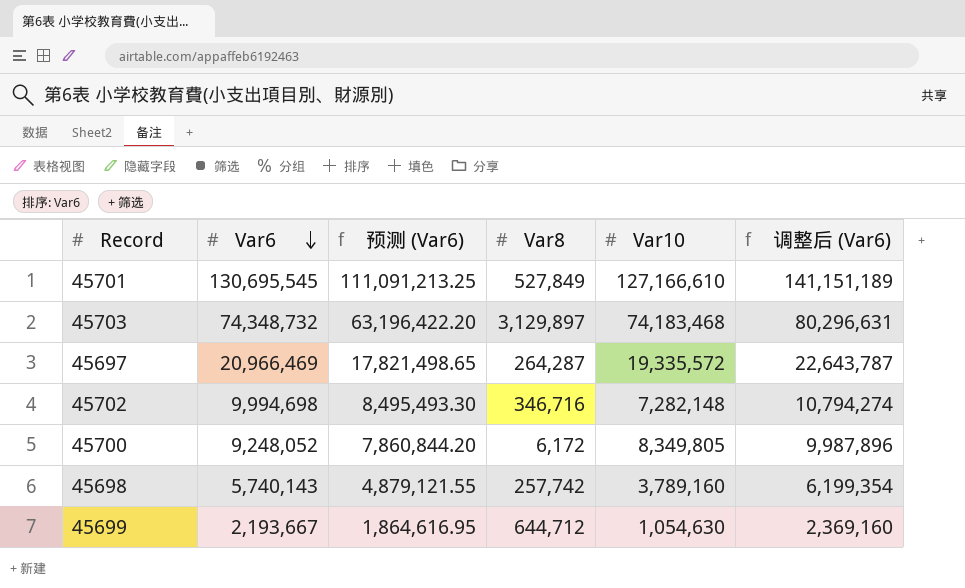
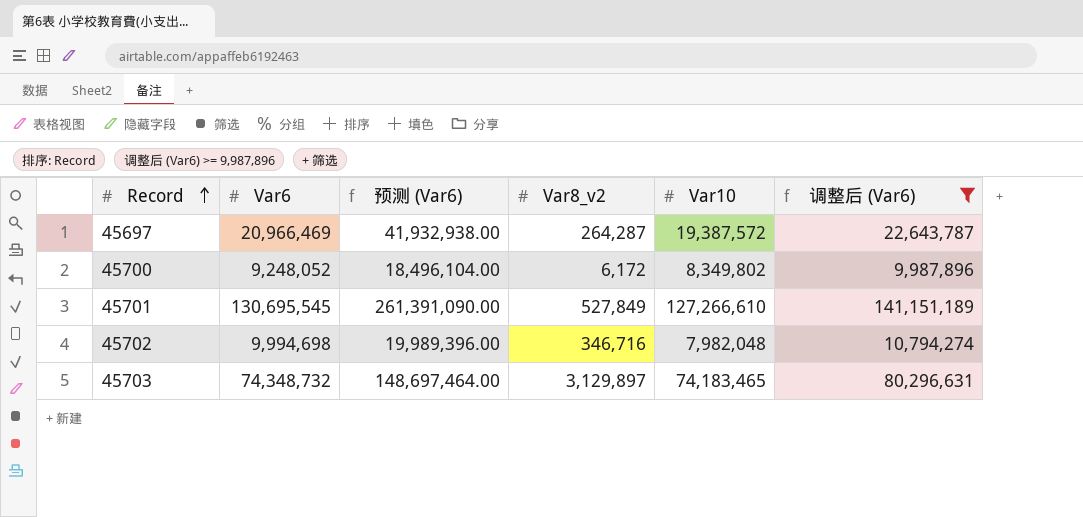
filter: none -> 调整后 (Var6) >= 9,987,896
row order: Var6 descending -> Record ascending
column 预测 (Var6) | formula: [Var6] * 0.85 -> [Var6] * 2
column name: Var8 -> Var8_v2
45697 | Var10: 19,335,572 -> 19,387,572
45700 | Var10: 8,349,805 -> 8,349,802
45701 | Var10: 127,166,610 -> 127,266,610
45702 | Var10: 7,282,148 -> 7,982,048
45703 | Var10: 74,183,468 -> 74,183,465

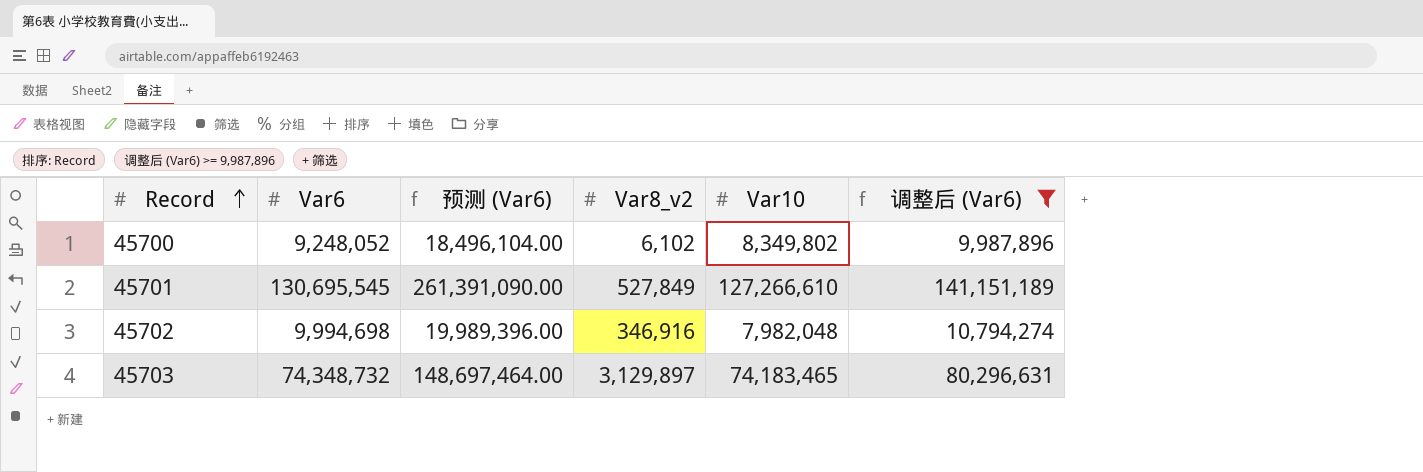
row 45697: 20,966,469 | 41,932,938.00 | 264,287 | 19,387,572 | 22,643,787 -> none
45700 | Var8_v2: 6,172 -> 6,102
45702 | Var8_v2: 346,716 -> 346,916

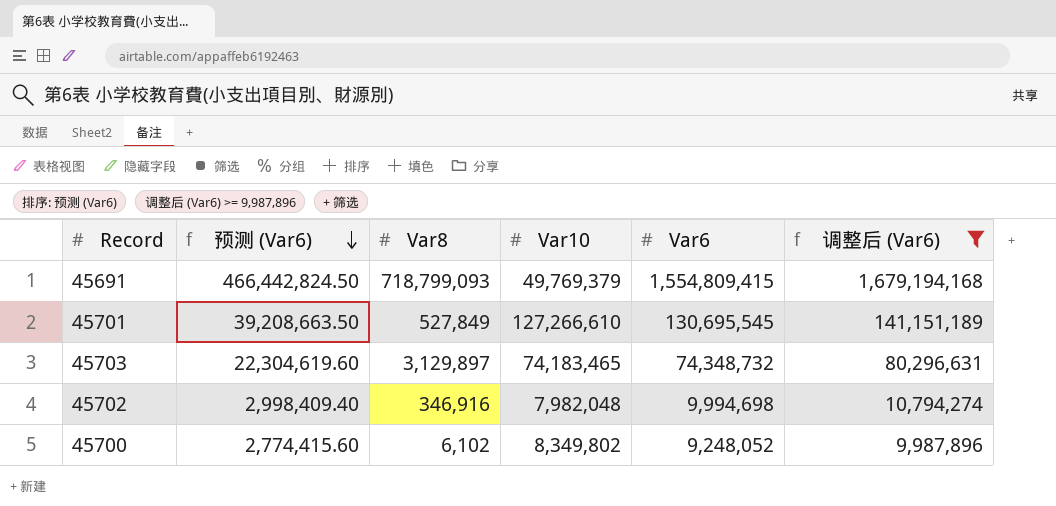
row order: Record ascending -> 预测 (Var6) descending
column 预测 (Var6) | formula: [Var6] * 2 -> [Var6] * 0.3
column name: Var8_v2 -> Var8
column Var6 | position: 2 -> 5
row 45691: none -> 466,442,824.50 | 718,799,093 | 49,769,379 | 1,554,809,415 | 1,679,194,168

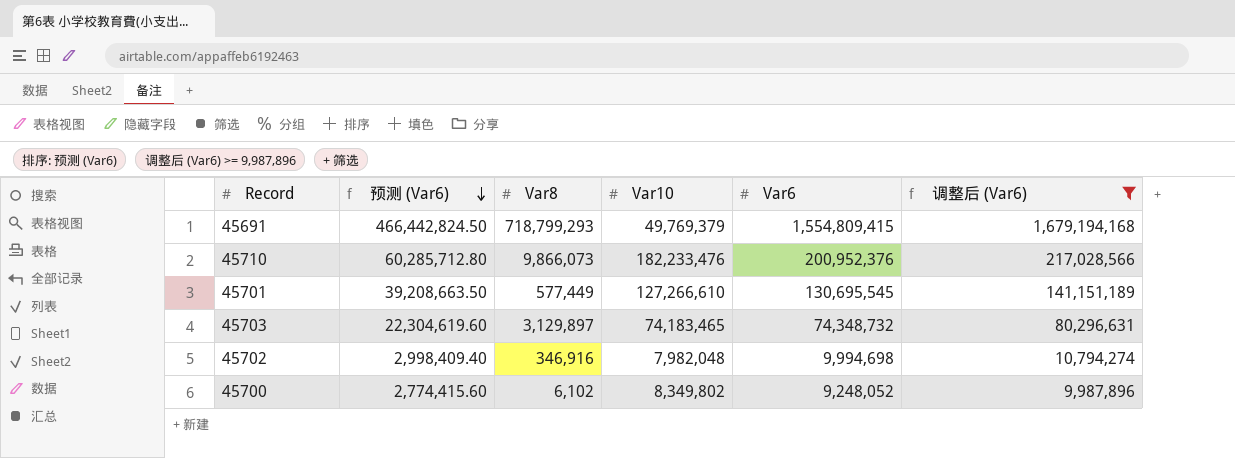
45691 | Var8: 718,799,093 -> 718,799,293
row 45710: none -> 60,285,712.80 | 9,866,073 | 182,233,476 | 200,952,376 | 217,028,566
45701 | Var8: 527,849 -> 577,449

